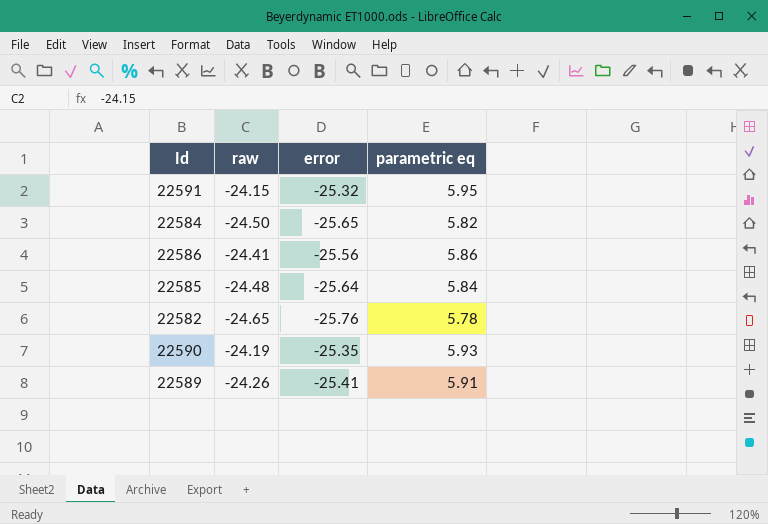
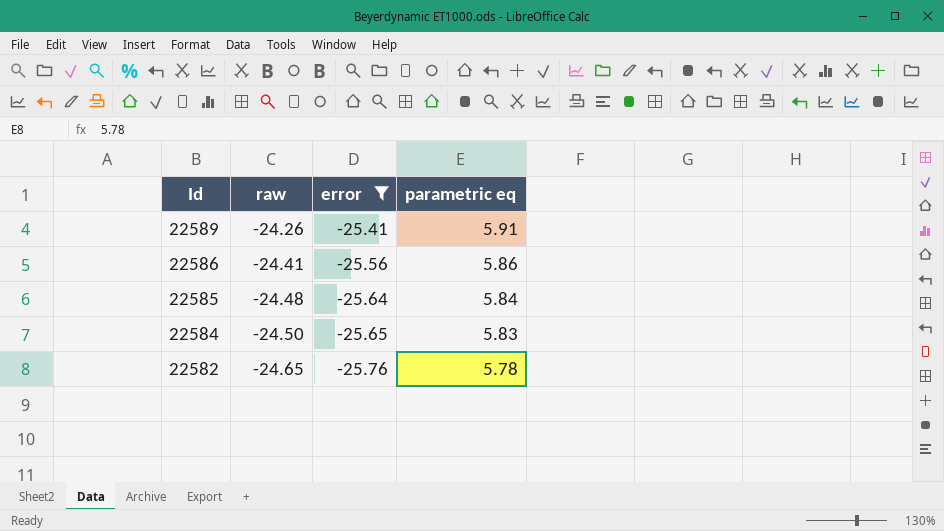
filter: none -> error <= -25.41
row order: none -> Id descending
22584 | parametric eq: 5.82 -> 5.83

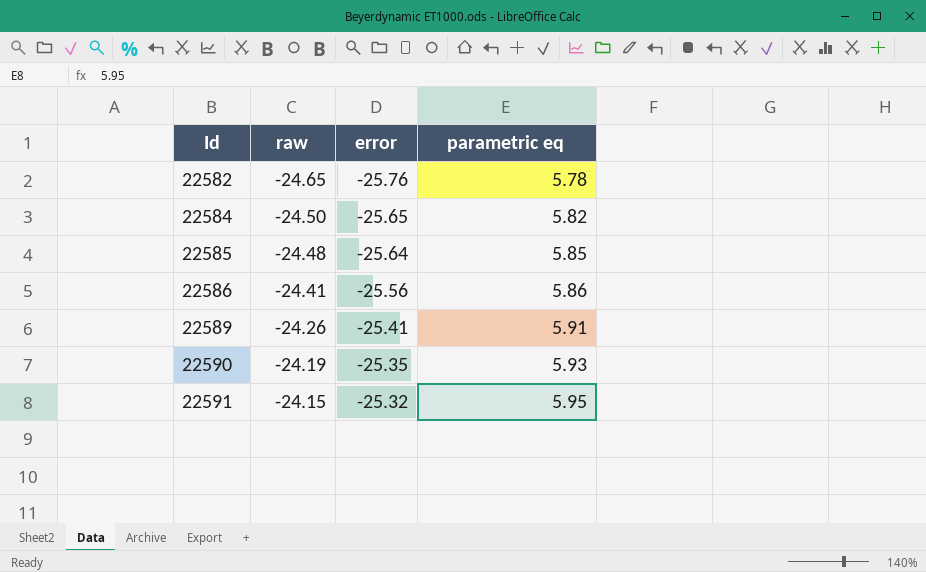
filter: error <= -25.41 -> none
row order: Id descending -> Id ascending
22584 | parametric eq: 5.83 -> 5.82
22585 | parametric eq: 5.84 -> 5.85

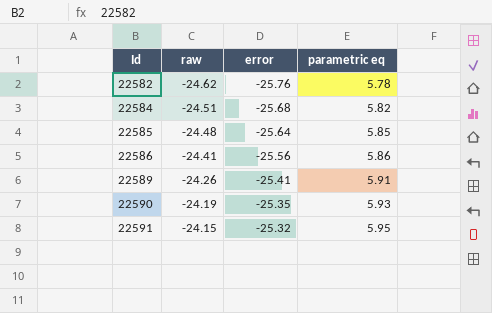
22582 | raw: -24.65 -> -24.62
22584 | raw: -24.50 -> -24.51
22584 | error: -25.65 -> -25.68

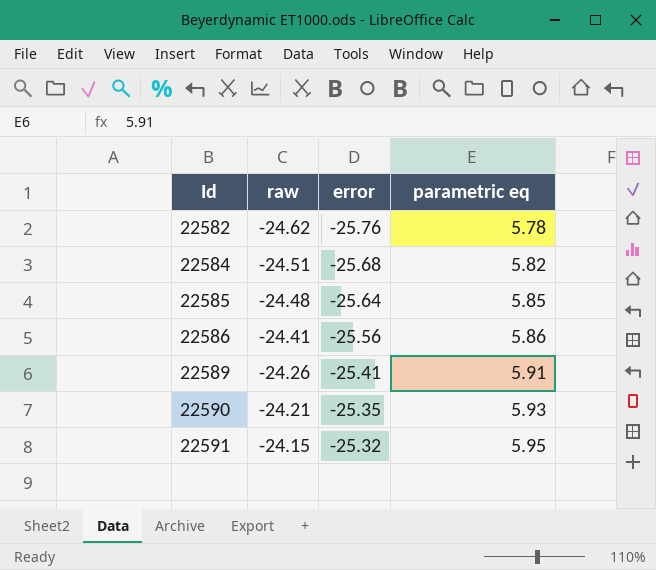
22590 | raw: -24.19 -> -24.21

